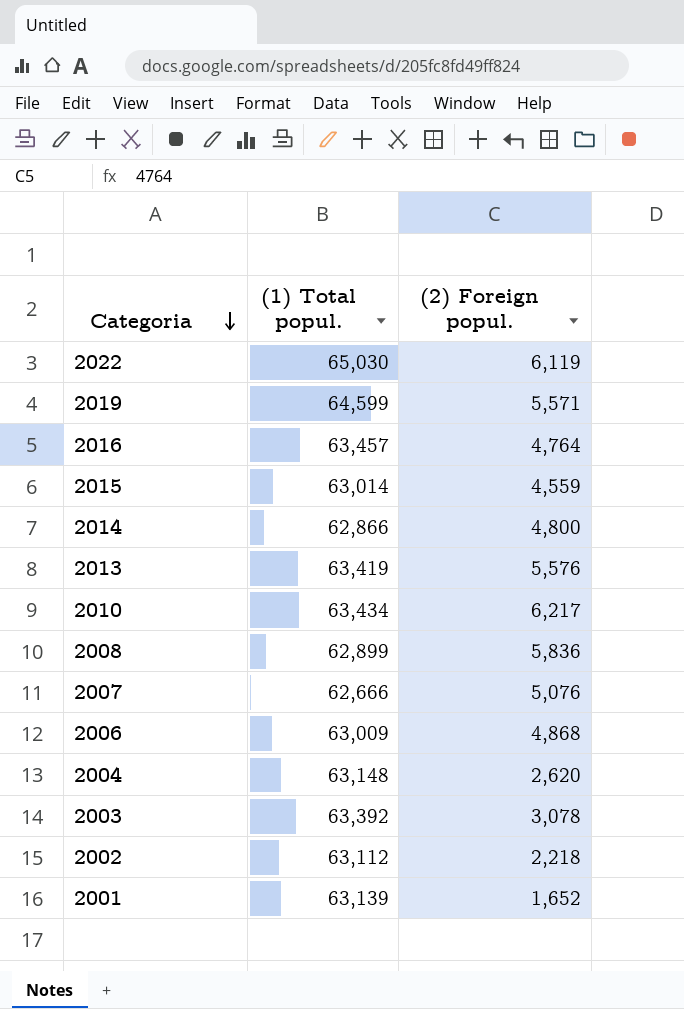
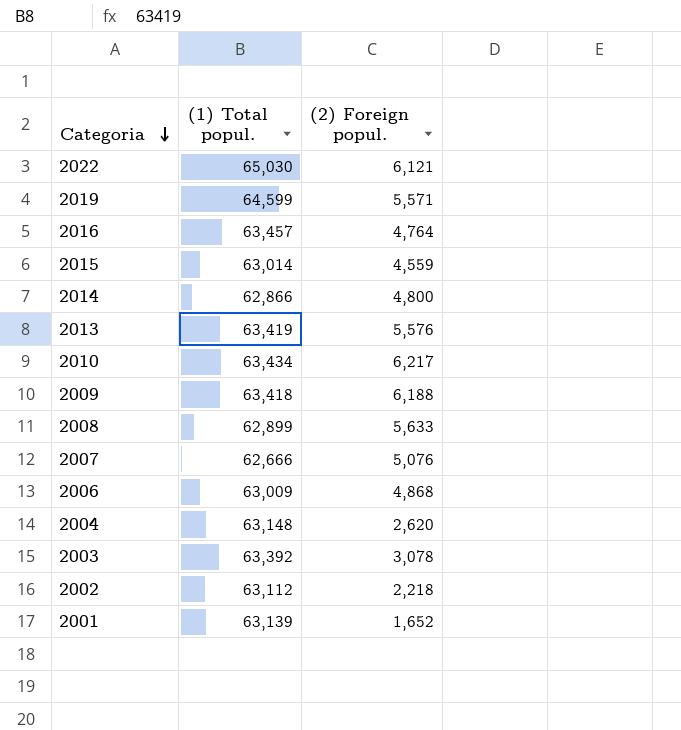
2022 | (2) Foreign popul.: 6,119 -> 6,121
row 2009: none -> 63,418 | 6,188
2008 | (2) Foreign popul.: 5,836 -> 5,633

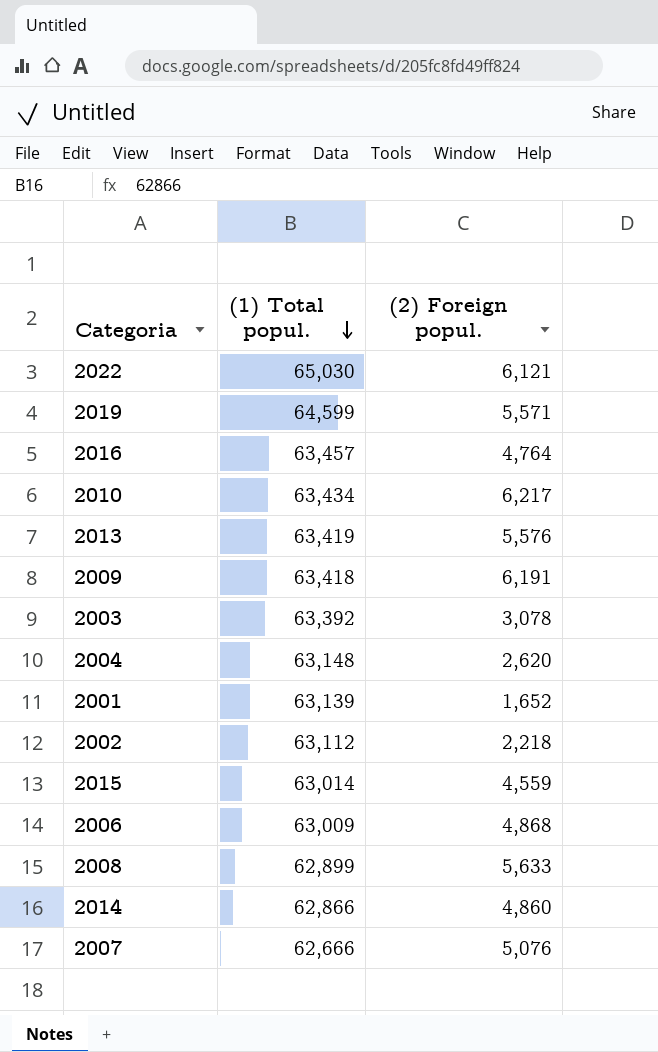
row order: Categoria descending -> (1) Total popul. descending
2009 | (2) Foreign popul.: 6,188 -> 6,191
2014 | (2) Foreign popul.: 4,800 -> 4,860

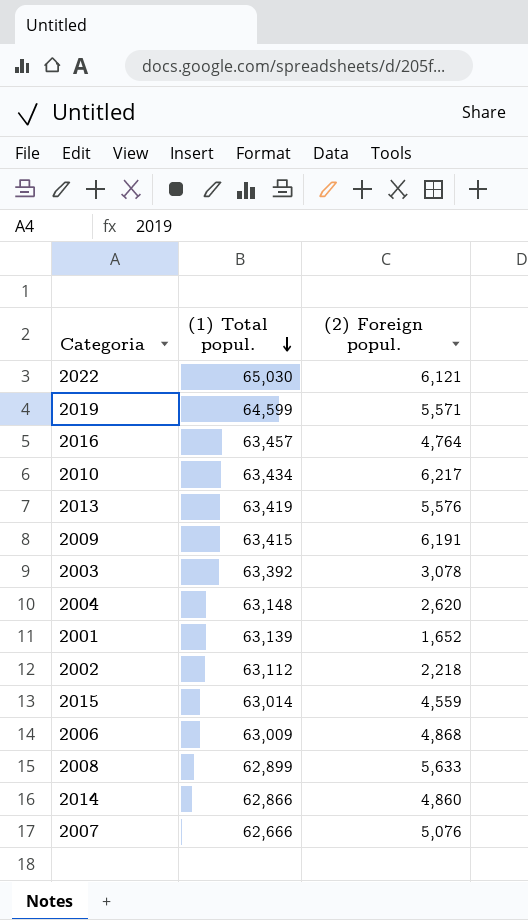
2009 | (1) Total popul.: 63,418 -> 63,415

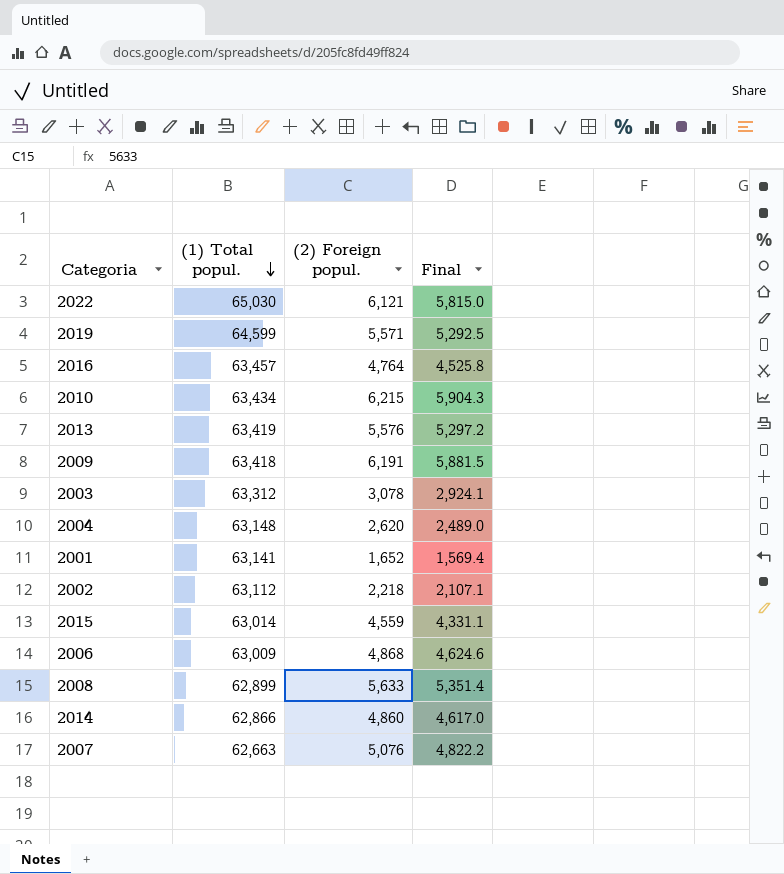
column Final | formula: none -> [(2) Foreign popul.] * 0.95
2010 | (2) Foreign popul.: 6,217 -> 6,215
2009 | (1) Total popul.: 63,415 -> 63,418
2003 | (1) Total popul.: 63,392 -> 63,312
2001 | (1) Total popul.: 63,139 -> 63,141
2007 | (1) Total popul.: 62,666 -> 62,663

